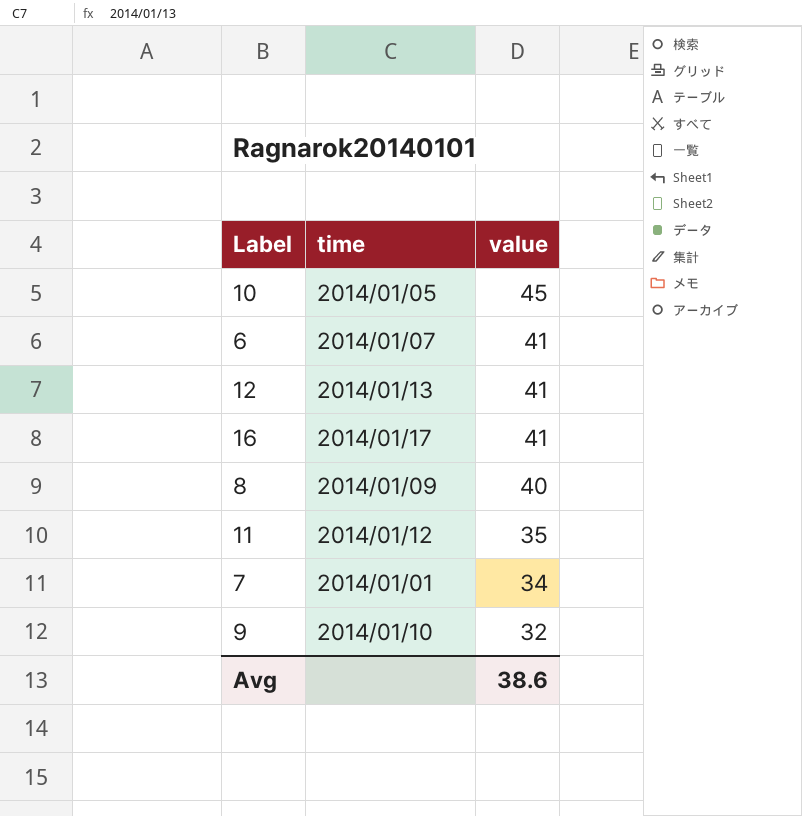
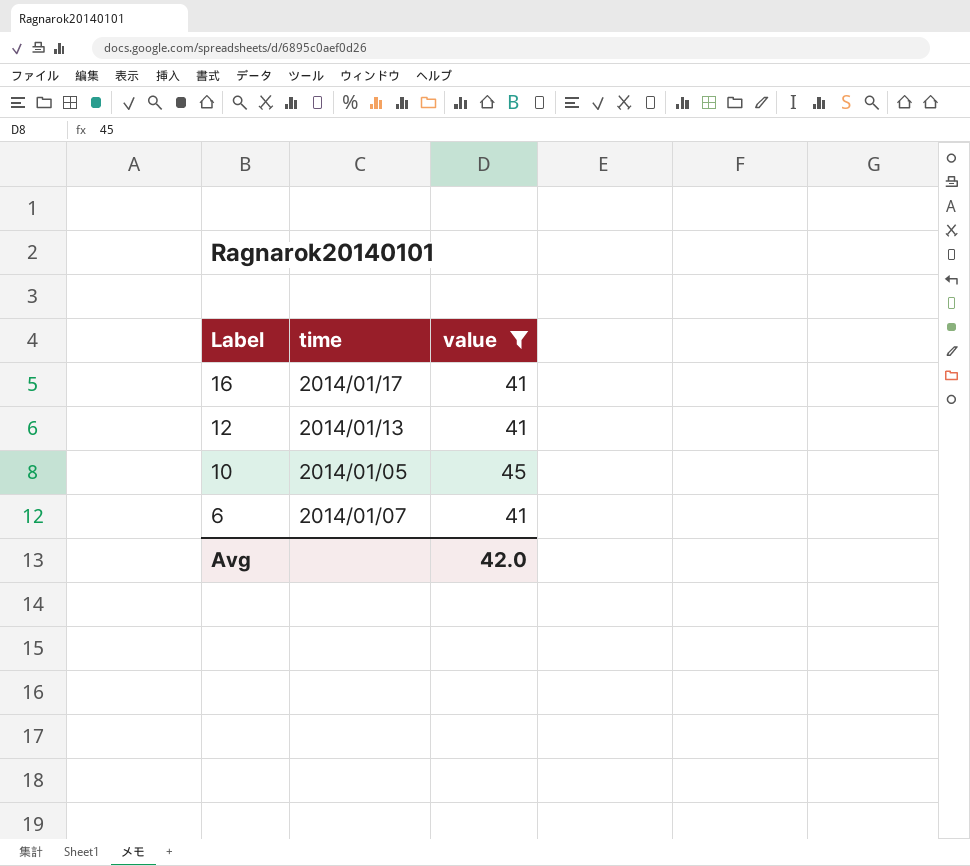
filter: none -> value >= 41
row order: value descending -> Label descending
Avg | value: 38.6 -> 42.0

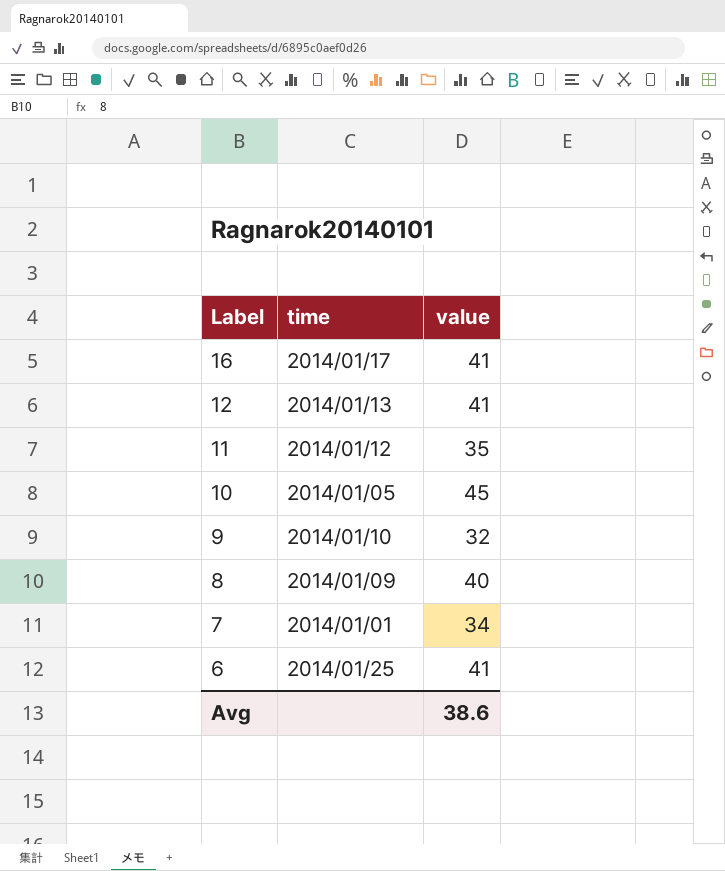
filter: value >= 41 -> none
6 | time: 2014/01/07 -> 2014/01/25
Avg | value: 42.0 -> 38.6

